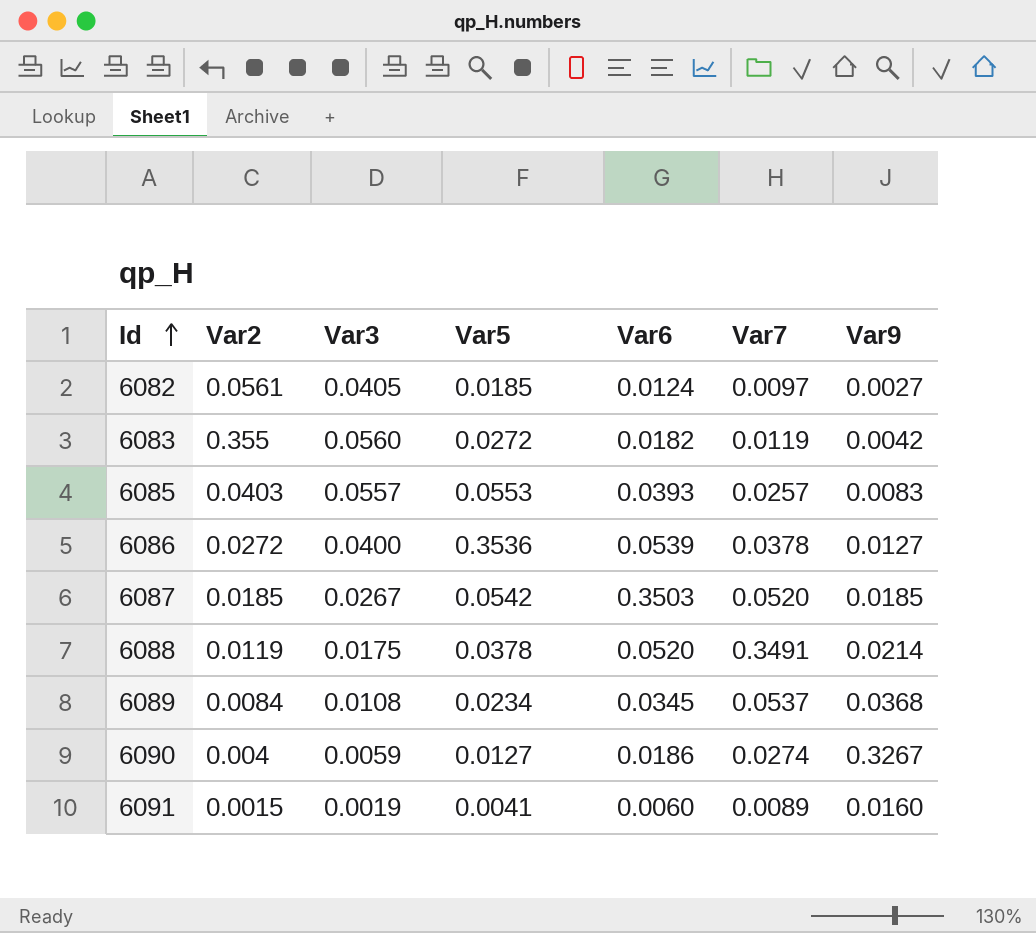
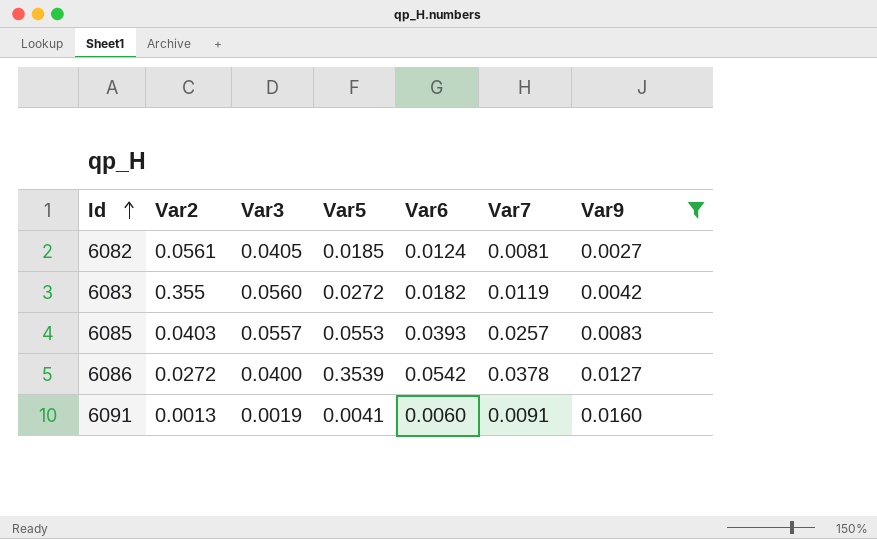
filter: none -> Var9 <= 0.0160
6082 | Var7: 0.0097 -> 0.0081
6086 | Var5: 0.3536 -> 0.3539
6086 | Var6: 0.0539 -> 0.0542
6091 | Var2: 0.0015 -> 0.0013
6091 | Var7: 0.0089 -> 0.0091

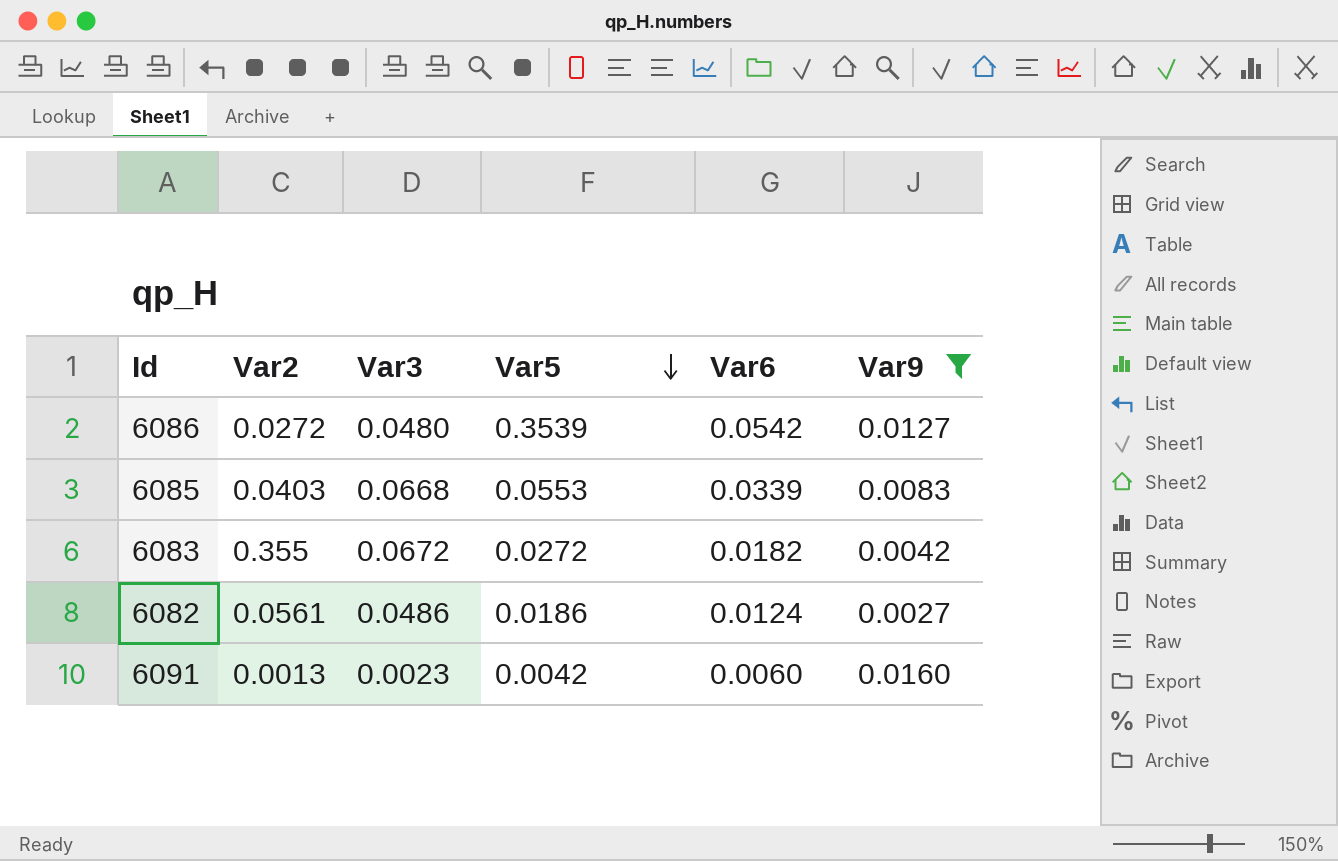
row order: Id ascending -> Var5 descending
column Var7 | position: 6 -> none
6086 | Var3: 0.0400 -> 0.0480
6085 | Var3: 0.0557 -> 0.0668
6085 | Var6: 0.0393 -> 0.0339
6083 | Var3: 0.0560 -> 0.0672
6082 | Var3: 0.0405 -> 0.0486
6082 | Var5: 0.0185 -> 0.0186
6091 | Var3: 0.0019 -> 0.0023
6091 | Var5: 0.0041 -> 0.0042

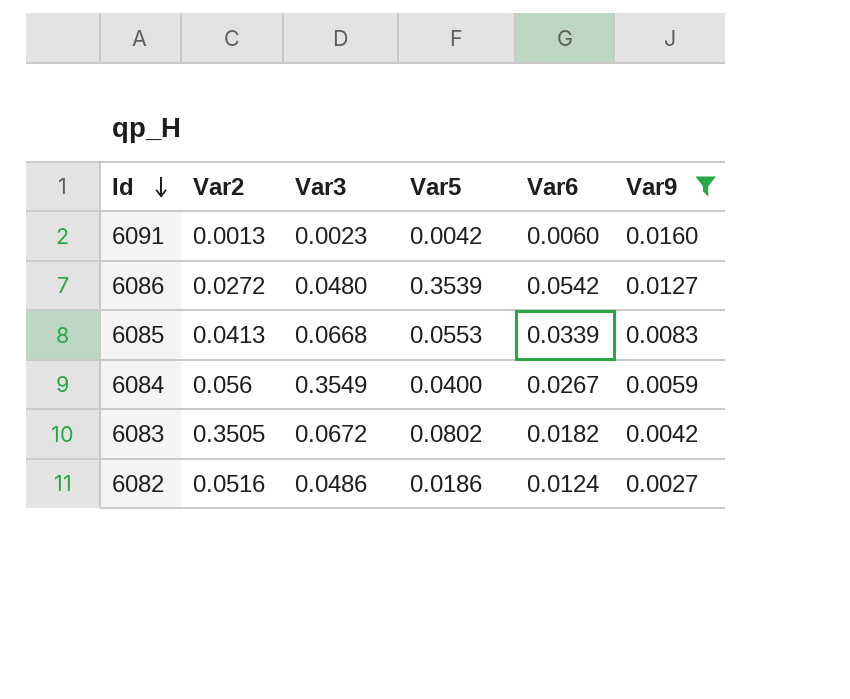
row order: Var5 descending -> Id descending
6085 | Var2: 0.0403 -> 0.0413
row 6084: none -> 0.056 | 0.3549 | 0.0400 | 0.0267 | 0.0059
6083 | Var2: 0.355 -> 0.3505
6083 | Var5: 0.0272 -> 0.0802
6082 | Var2: 0.0561 -> 0.0516

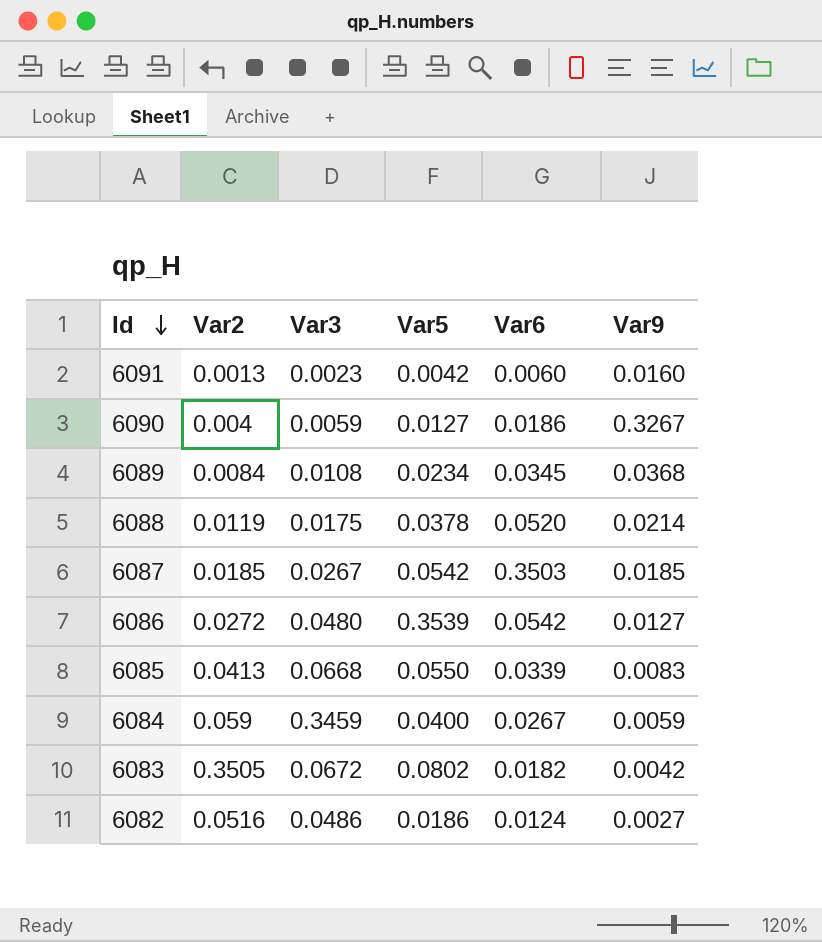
filter: Var9 <= 0.0160 -> none
6085 | Var5: 0.0553 -> 0.0550
6084 | Var2: 0.056 -> 0.059
6084 | Var3: 0.3549 -> 0.3459

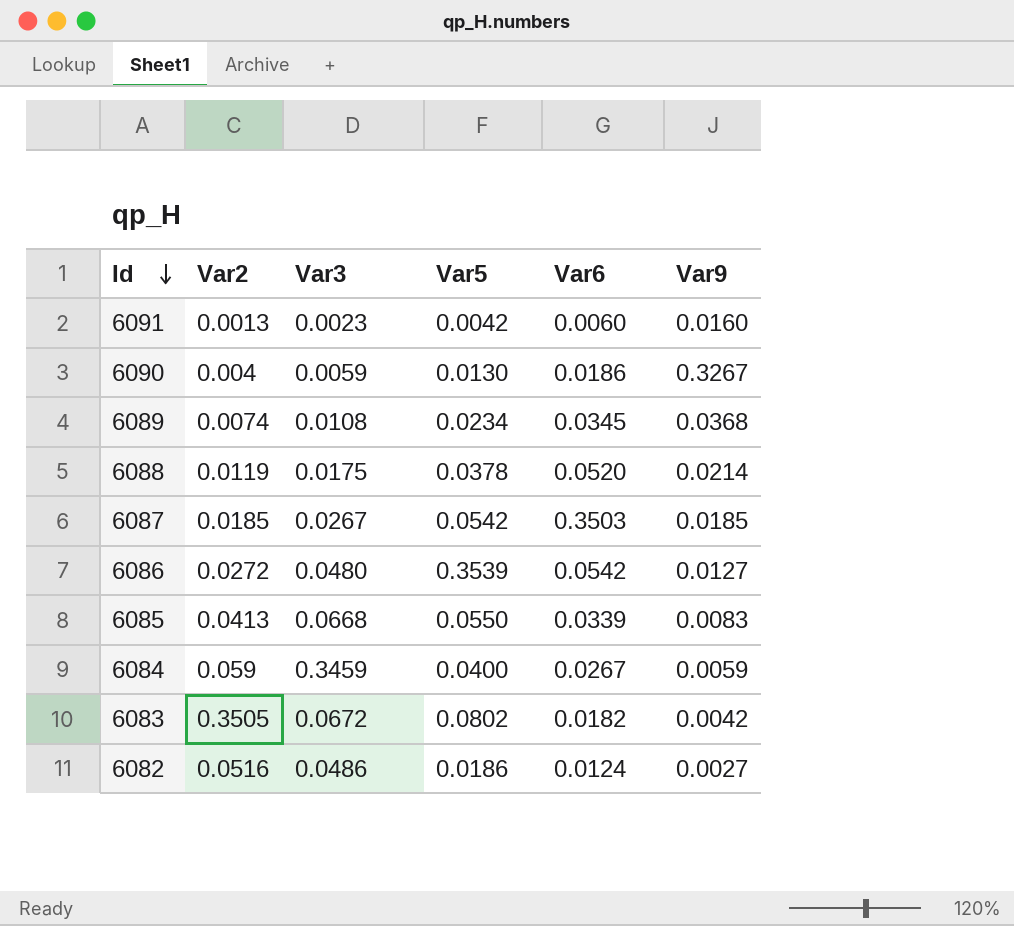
6090 | Var5: 0.0127 -> 0.0130
6089 | Var2: 0.0084 -> 0.0074

